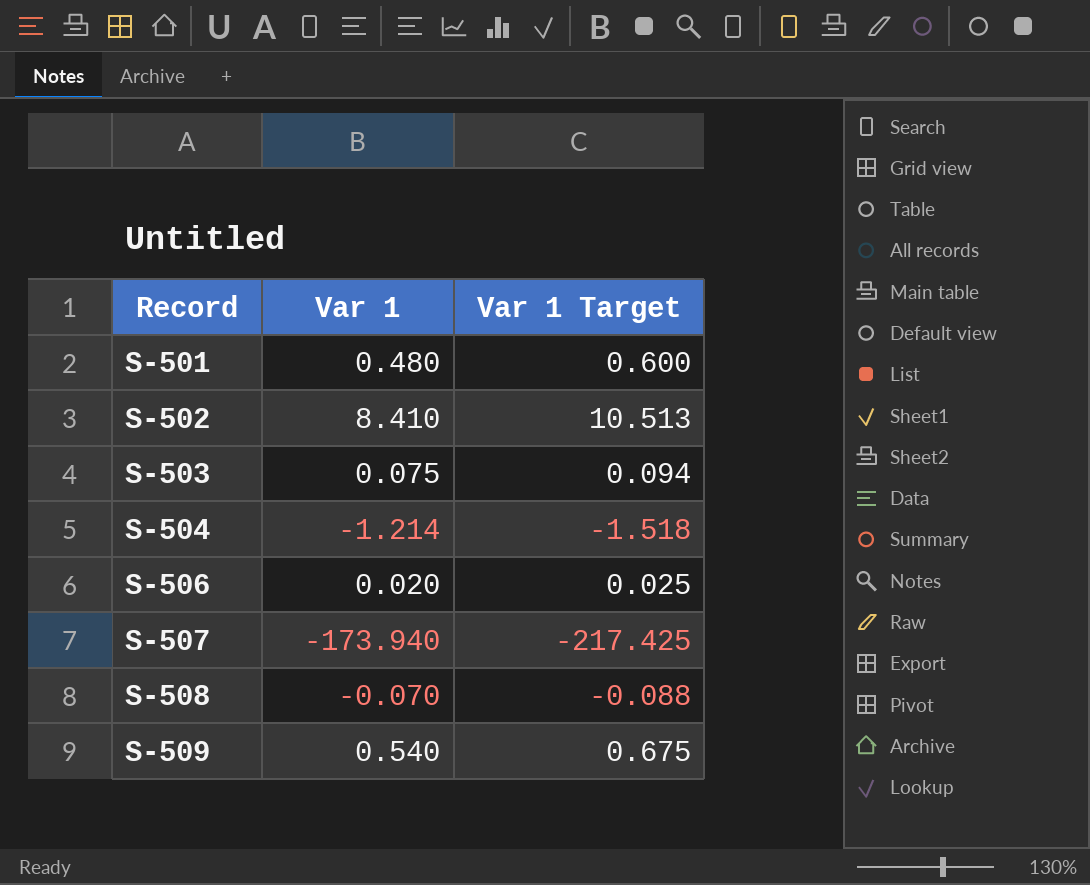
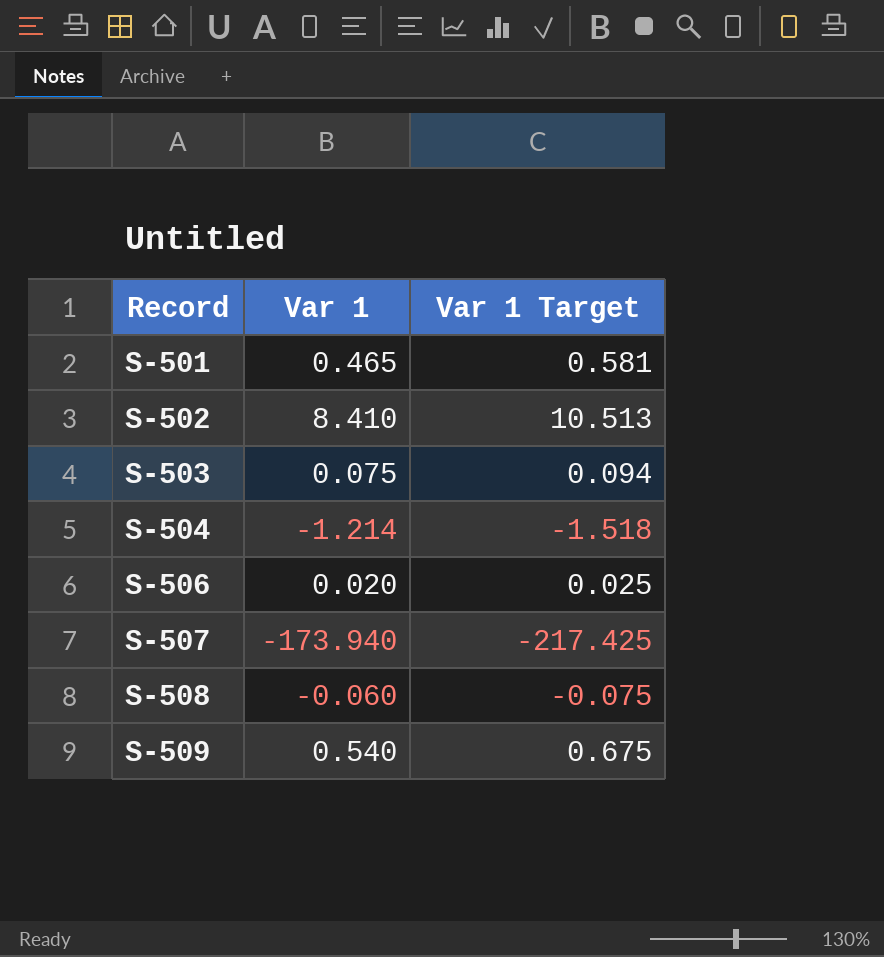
S-501 | Var 1: 0.480 -> 0.465
S-501 | Var 1 Target: 0.600 -> 0.581
S-508 | Var 1: -0.070 -> -0.060
S-508 | Var 1 Target: -0.088 -> -0.075

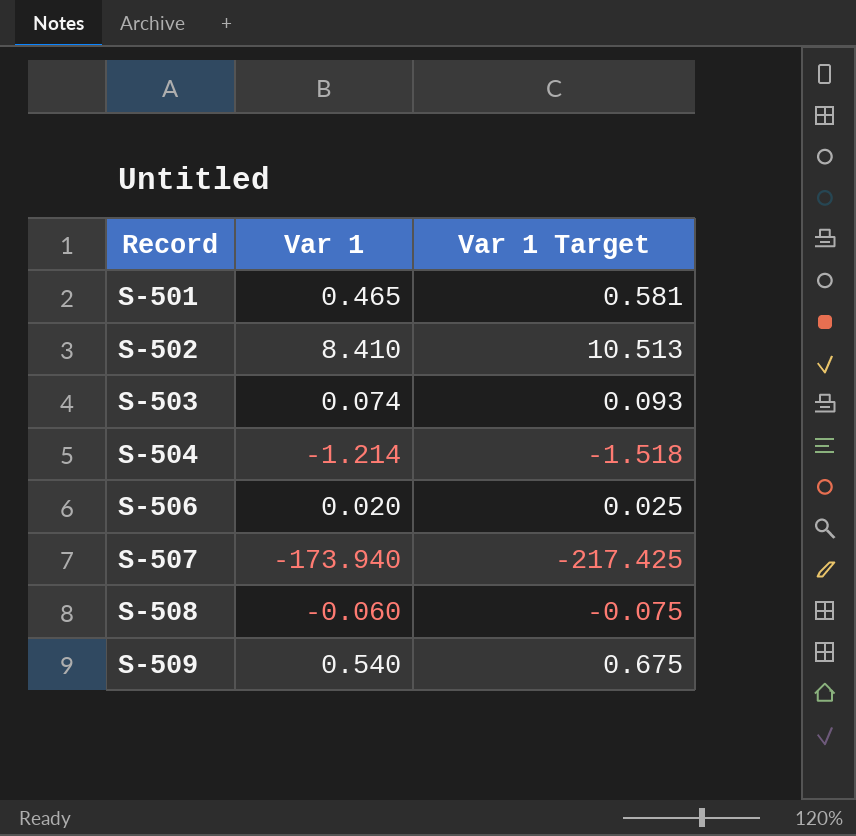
S-503 | Var 1: 0.075 -> 0.074
S-503 | Var 1 Target: 0.094 -> 0.093

